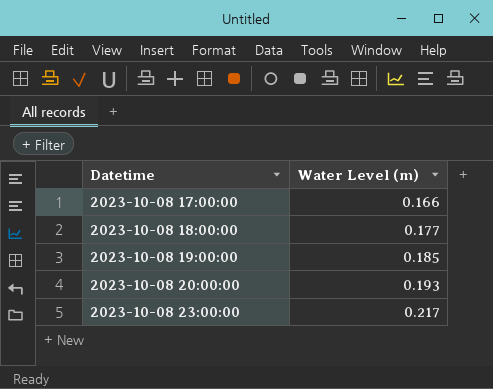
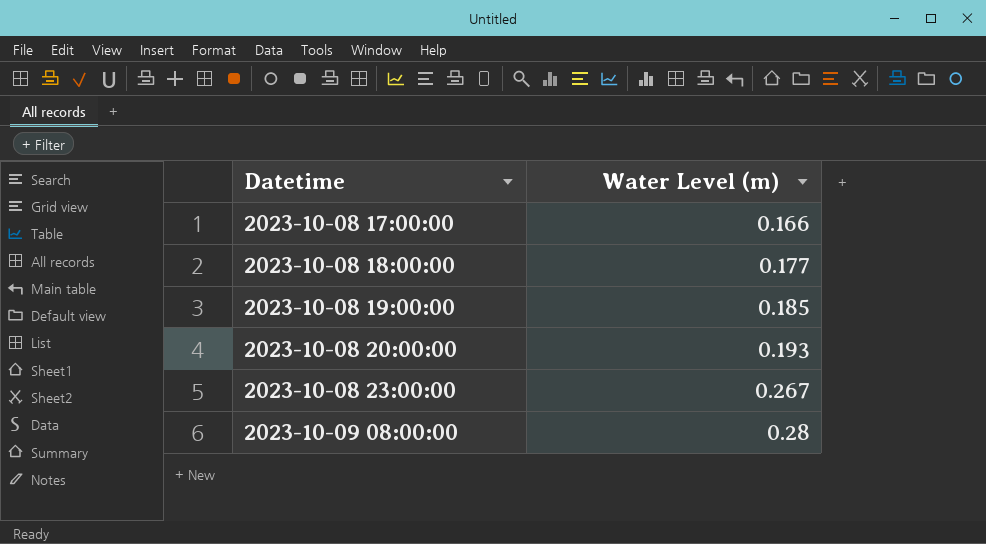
2023-10-08 23:00:00 | Water Level (m): 0.217 -> 0.267
row 2023-10-09 08:00:00: none -> 0.28

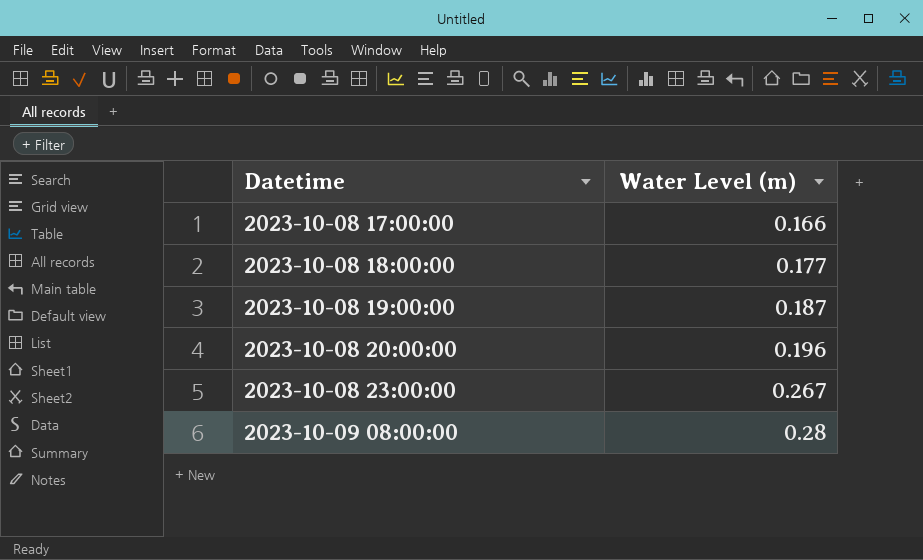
2023-10-08 19:00:00 | Water Level (m): 0.185 -> 0.187
2023-10-08 20:00:00 | Water Level (m): 0.193 -> 0.196

